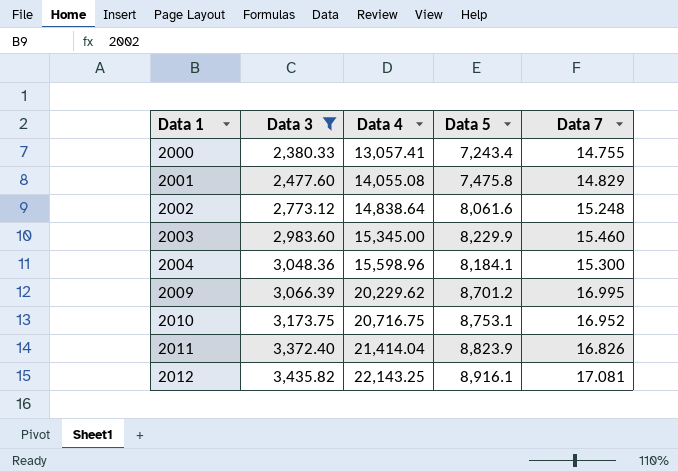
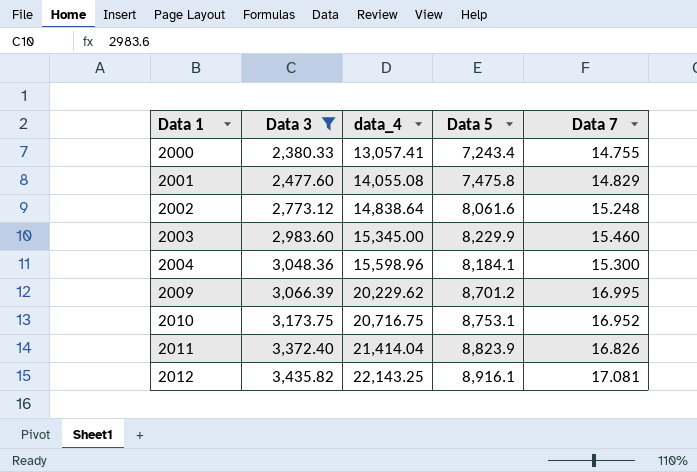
column name: Data 4 -> data_4

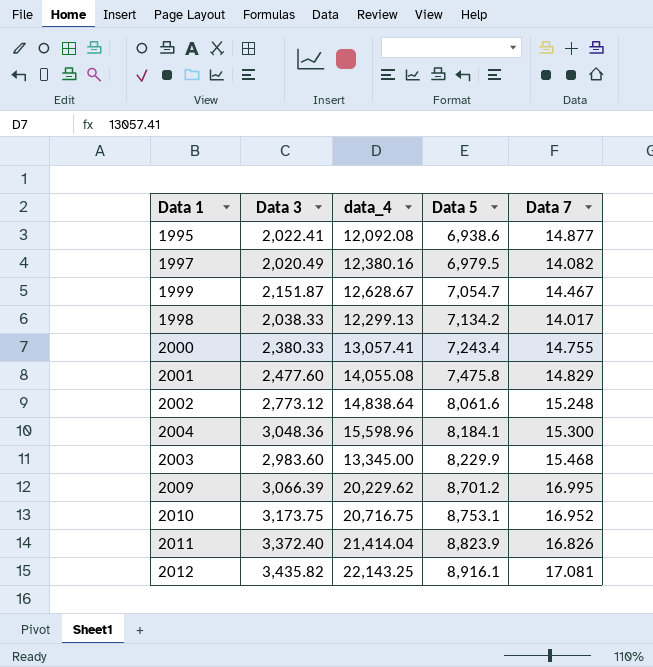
filter: Data 3 >= 2,380.33 -> none
row order: Data 1 ascending -> Data 5 ascending
2003 | data_4: 15,345.00 -> 13,345.00
2003 | Data 7: 15.460 -> 15.468

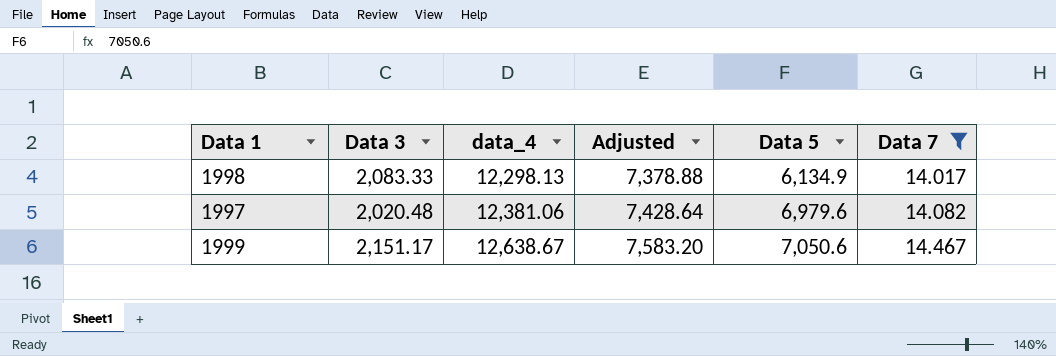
filter: none -> Data 7 <= 14.467
row order: Data 5 ascending -> data_4 ascending
column Adjusted | formula: none -> [data_4] * 0.6
1998 | Data 3: 2,038.33 -> 2,083.33
1998 | data_4: 12,299.13 -> 12,298.13
1998 | Data 5: 7,134.2 -> 6,134.9
1997 | Data 3: 2,020.49 -> 2,020.48
1997 | data_4: 12,380.16 -> 12,381.06
1997 | Data 5: 6,979.5 -> 6,979.6
1999 | Data 3: 2,151.87 -> 2,151.17
1999 | data_4: 12,628.67 -> 12,638.67
1999 | Data 5: 7,054.7 -> 7,050.6

